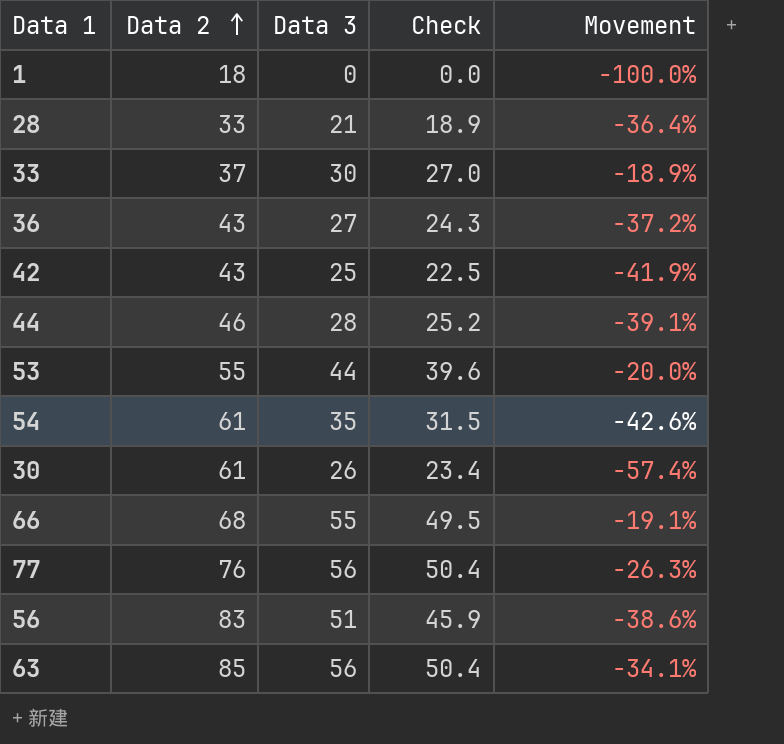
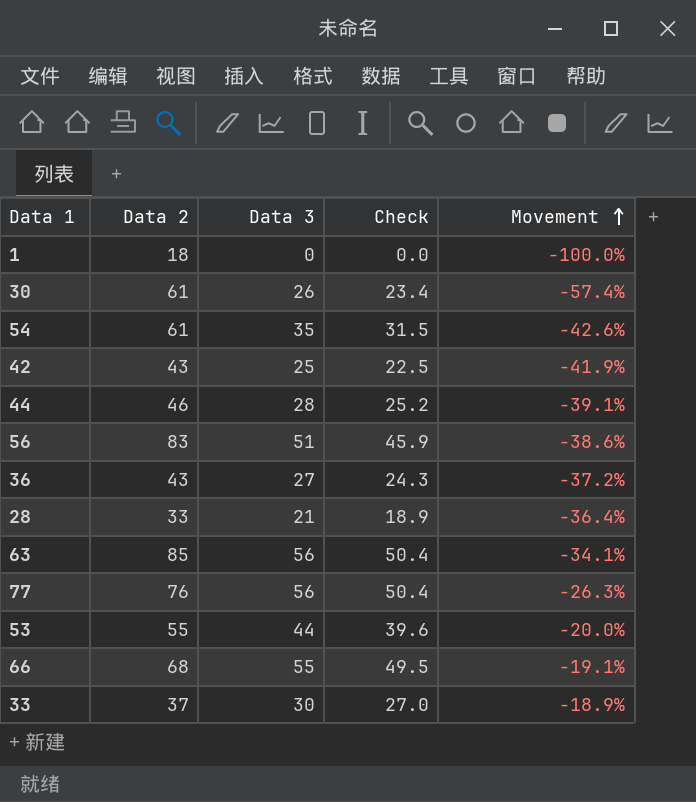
row order: Data 2 ascending -> Movement ascending

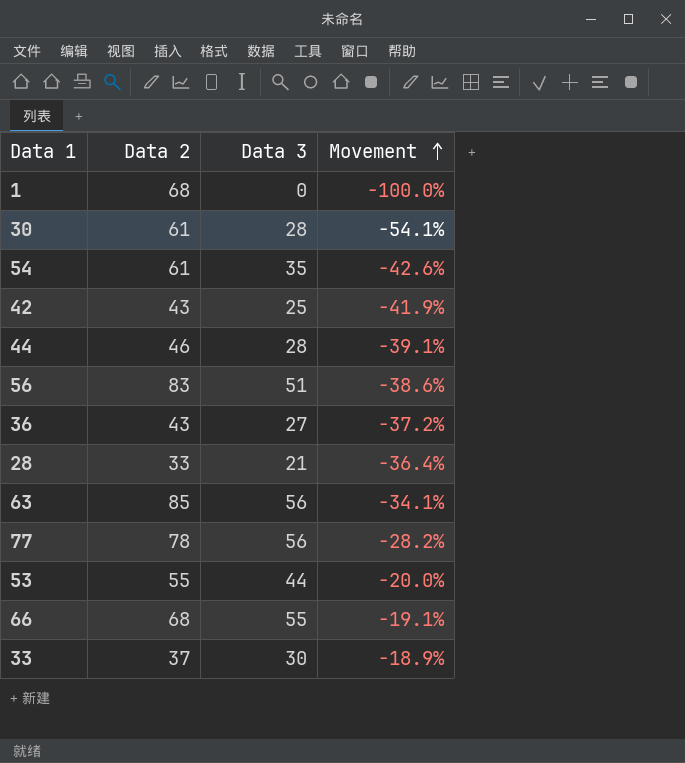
column Check | formula: [Data 3] * 0.9 -> none
1 | Data 2: 18 -> 68
30 | Data 3: 26 -> 28
30 | Movement: -57.4% -> -54.1%
77 | Data 2: 76 -> 78
77 | Movement: -26.3% -> -28.2%

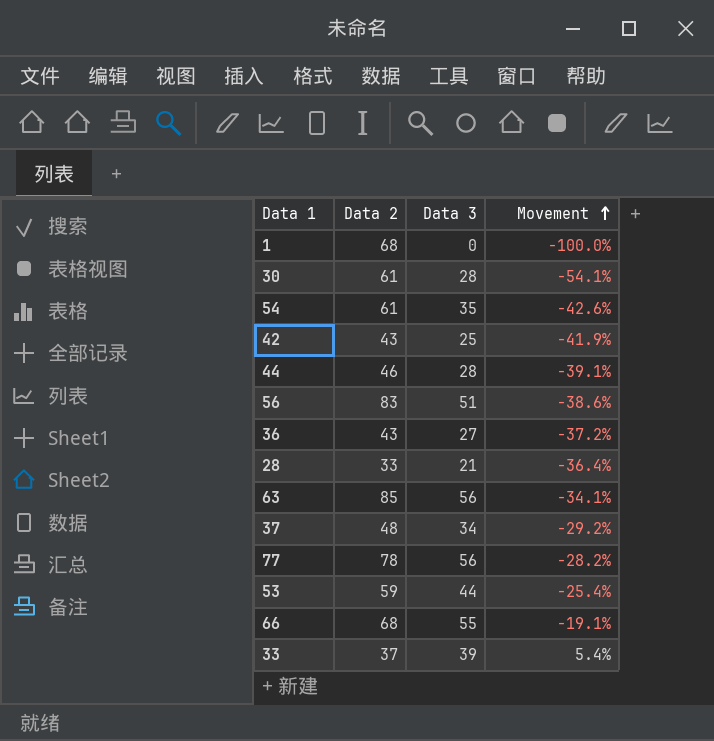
row 37: none -> 48 | 34 | -29.2%
53 | Data 2: 55 -> 59
53 | Movement: -20.0% -> -25.4%
33 | Data 3: 30 -> 39
33 | Movement: -18.9% -> 5.4%

